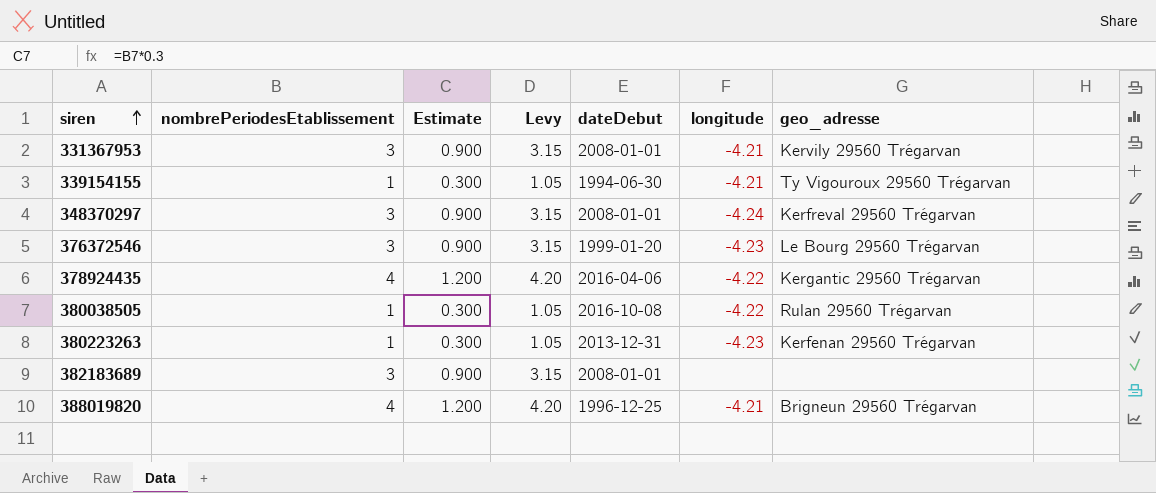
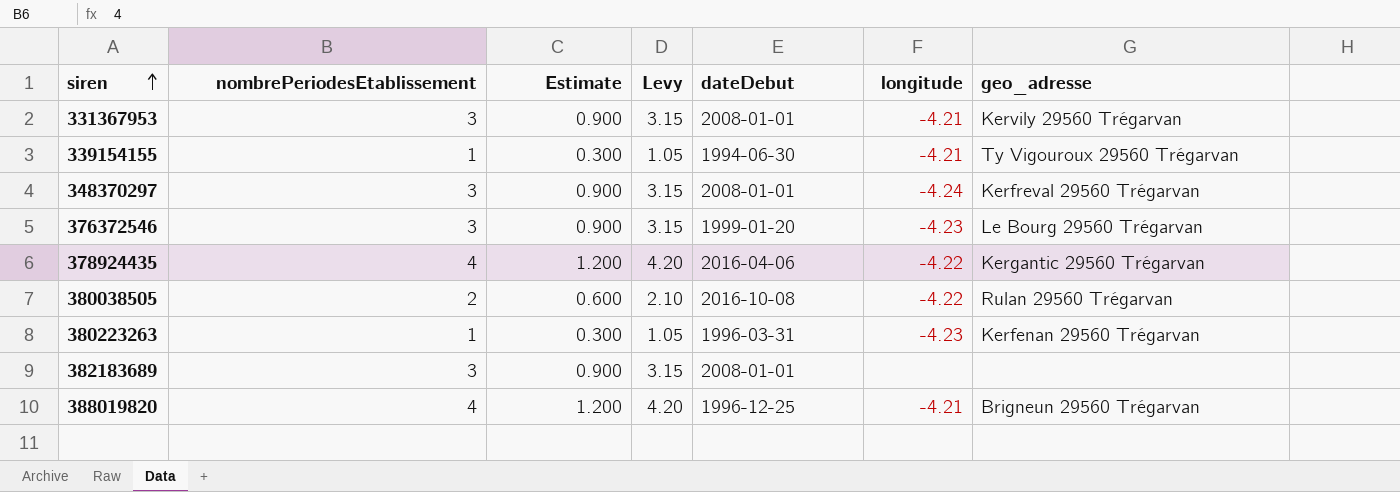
380038505 | nombrePeriodesEtablissement: 1 -> 2
380038505 | Estimate: 0.300 -> 0.600
380038505 | Levy: 1.05 -> 2.10
380223263 | dateDebut: 2013-12-31 -> 1996-03-31

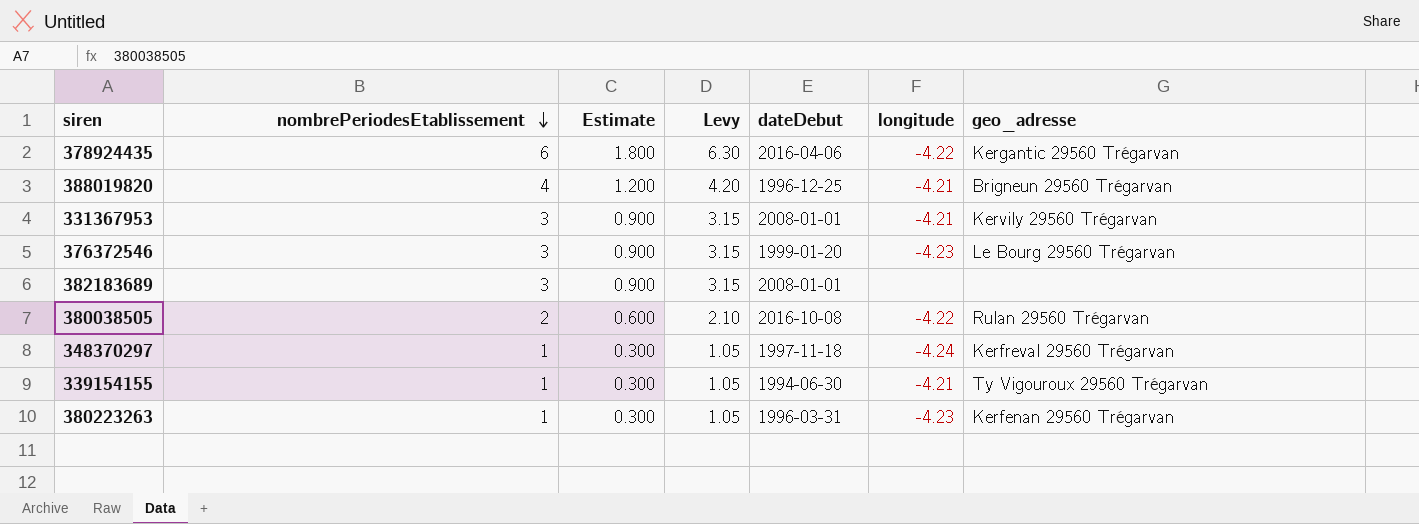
row order: siren ascending -> nombrePeriodesEtablissement descending
378924435 | nombrePeriodesEtablissement: 4 -> 6
378924435 | Estimate: 1.200 -> 1.800
378924435 | Levy: 4.20 -> 6.30
348370297 | nombrePeriodesEtablissement: 3 -> 1
348370297 | Estimate: 0.900 -> 0.300
348370297 | Levy: 3.15 -> 1.05
348370297 | dateDebut: 2008-01-01 -> 1997-11-18

